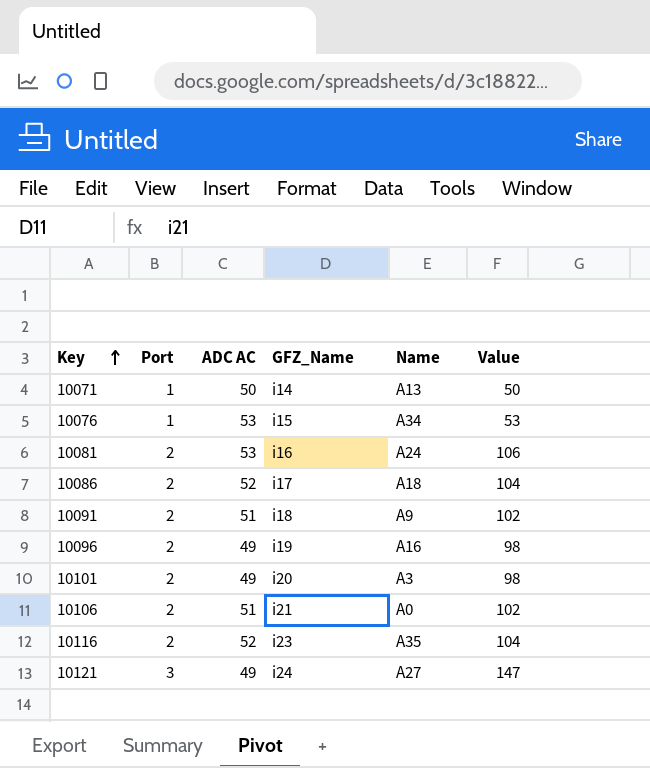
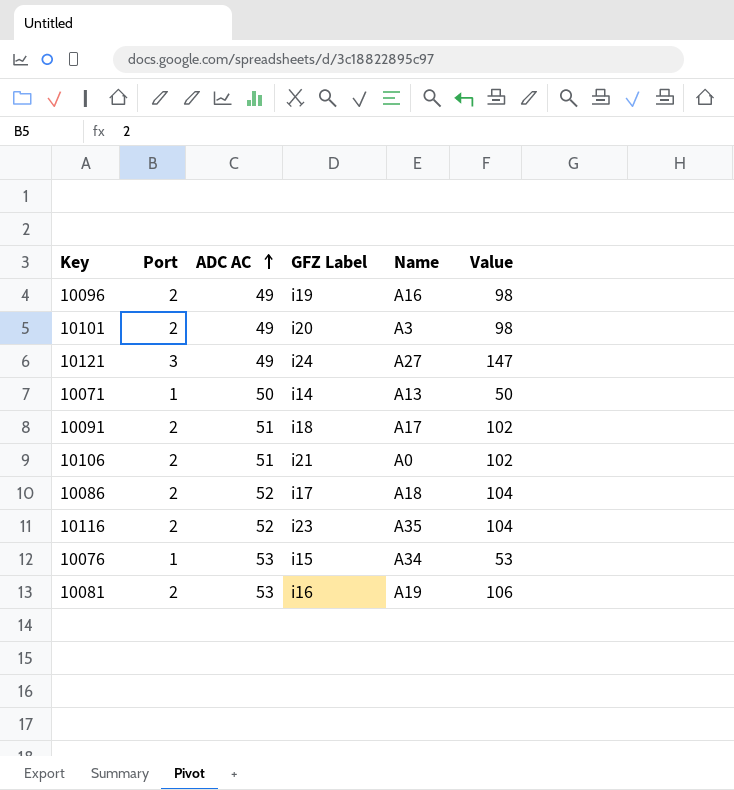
row order: Key ascending -> ADC AC ascending
column name: GFZ_Name -> GFZ Label
10091 | Name: A9 -> A17
10081 | Name: A24 -> A19

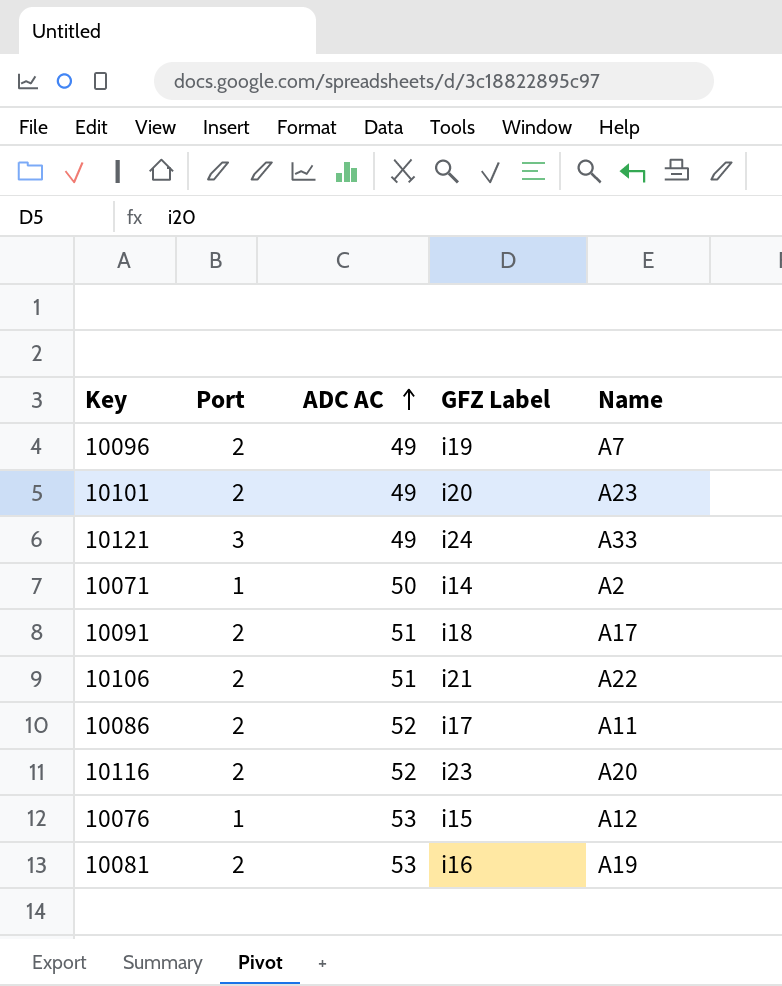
column Value | formula: [Port] * [ADC AC] -> none
10096 | Name: A16 -> A7
10101 | Name: A3 -> A23
10121 | Name: A27 -> A33
10071 | Name: A13 -> A2
10106 | Name: A0 -> A22
10086 | Name: A18 -> A11
10116 | Name: A35 -> A20
10076 | Name: A34 -> A12

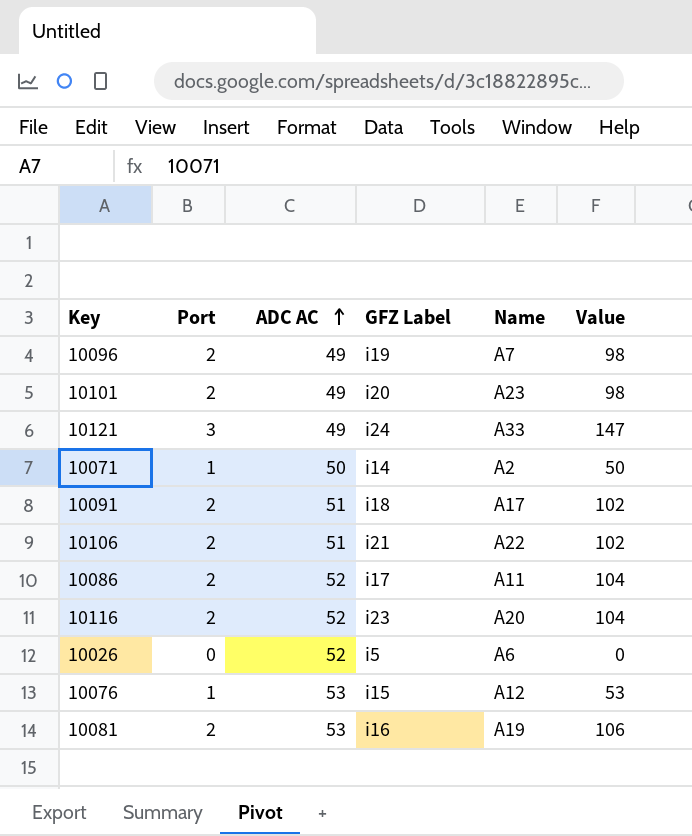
column Value | formula: none -> [Port] * [ADC AC]
row 10026: none -> 0 | 52 | i5 | A6 | 0

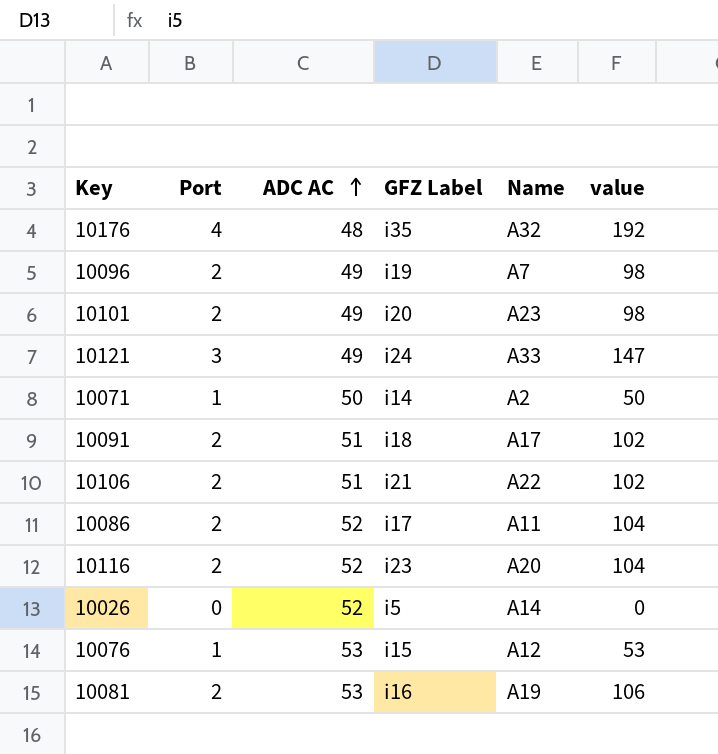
column name: Value -> value
row 10176: none -> 4 | 48 | i35 | A32 | 192
10026 | Name: A6 -> A14

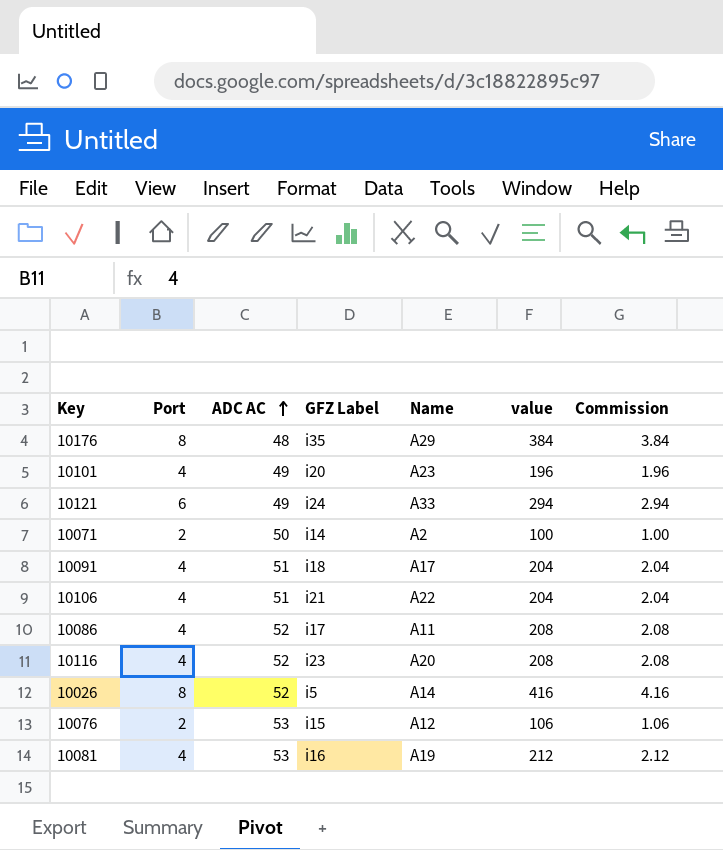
column Commission | formula: none -> [value] * 0.01
row 10096: 2 | 49 | i19 | A7 | 98 -> none
10176 | Port: 4 -> 8
10176 | Name: A32 -> A29
10176 | value: 192 -> 384
10101 | Port: 2 -> 4
10101 | value: 98 -> 196
10121 | Port: 3 -> 6
10121 | value: 147 -> 294
10071 | Port: 1 -> 2
10071 | value: 50 -> 100
10091 | Port: 2 -> 4
10091 | value: 102 -> 204
10106 | Port: 2 -> 4
10106 | value: 102 -> 204
10086 | Port: 2 -> 4
10086 | value: 104 -> 208
10116 | Port: 2 -> 4
10116 | value: 104 -> 208
10026 | Port: 0 -> 8
10026 | value: 0 -> 416
10076 | Port: 1 -> 2
10076 | value: 53 -> 106
10081 | Port: 2 -> 4
10081 | value: 106 -> 212

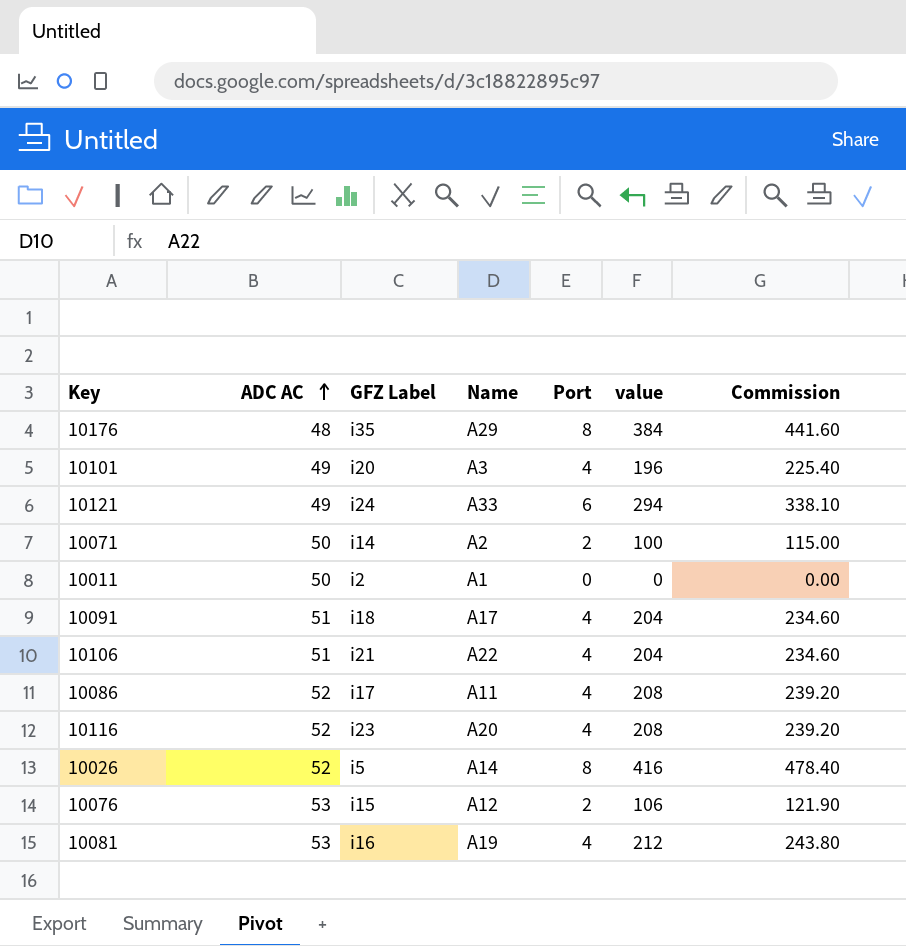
column Port | position: 2 -> 5
column Commission | formula: [value] * 0.01 -> [value] * 1.15
10101 | Name: A23 -> A3
row 10011: none -> 50 | i2 | A1 | 0 | 0 | 0.00

